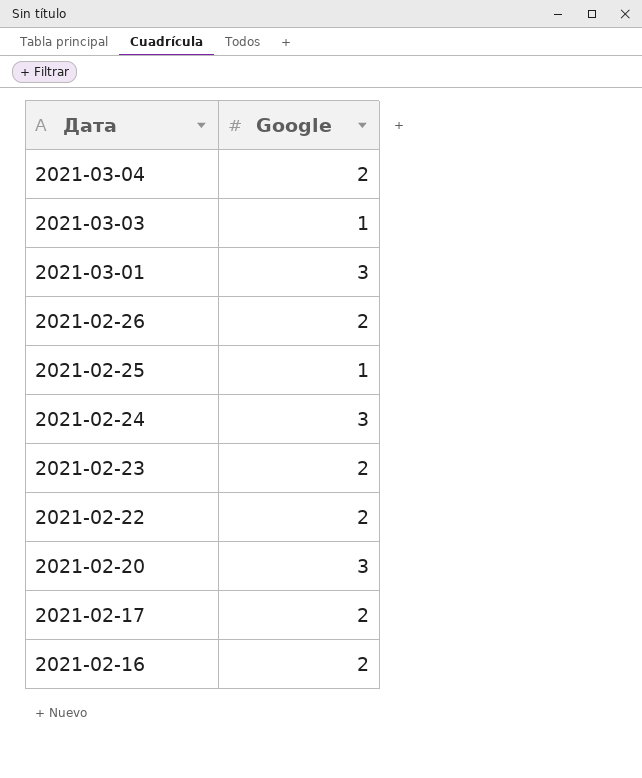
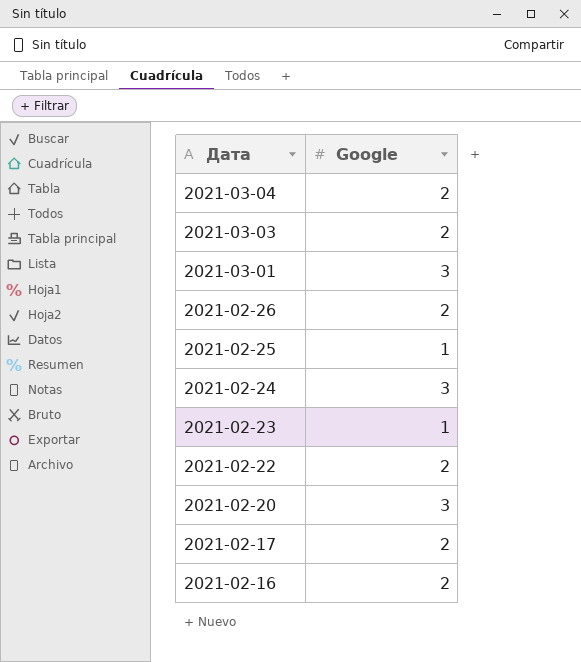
2021-03-03 | Google: 1 -> 2
2021-02-23 | Google: 2 -> 1

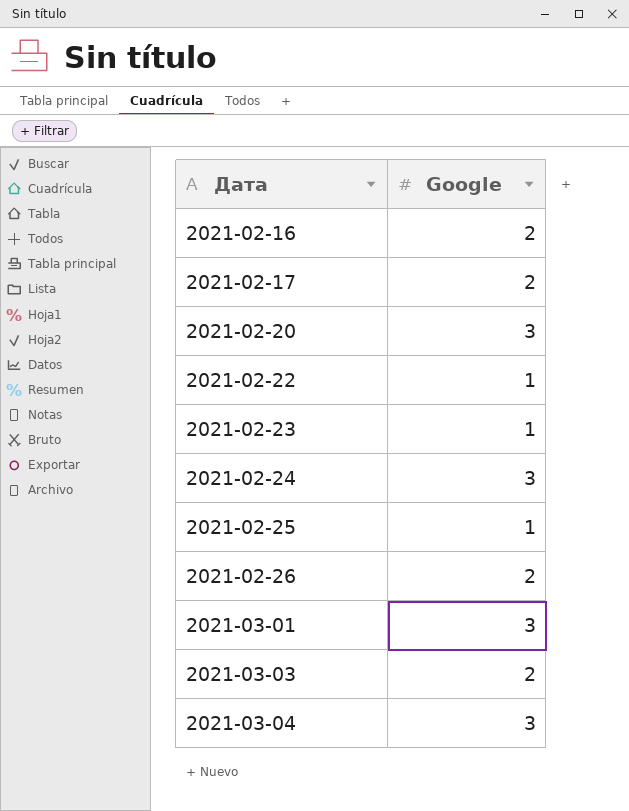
row order: Дата descending -> Дата ascending
2021-02-22 | Google: 2 -> 1
2021-03-04 | Google: 2 -> 3

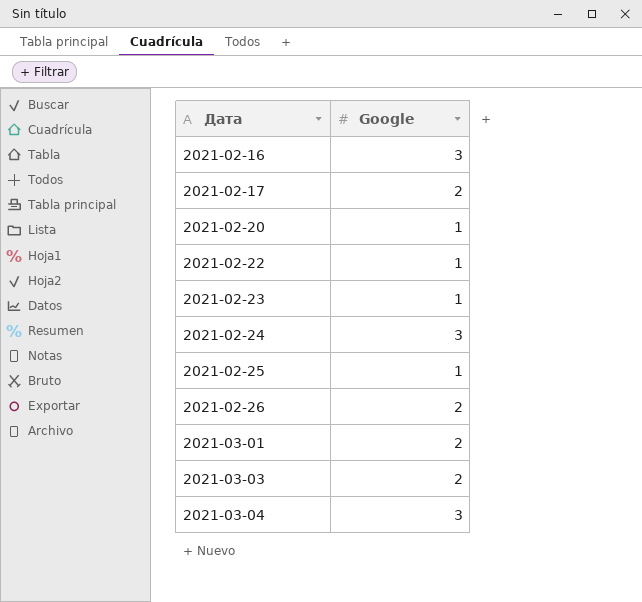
2021-02-16 | Google: 2 -> 3
2021-02-20 | Google: 3 -> 1
2021-03-01 | Google: 3 -> 2

